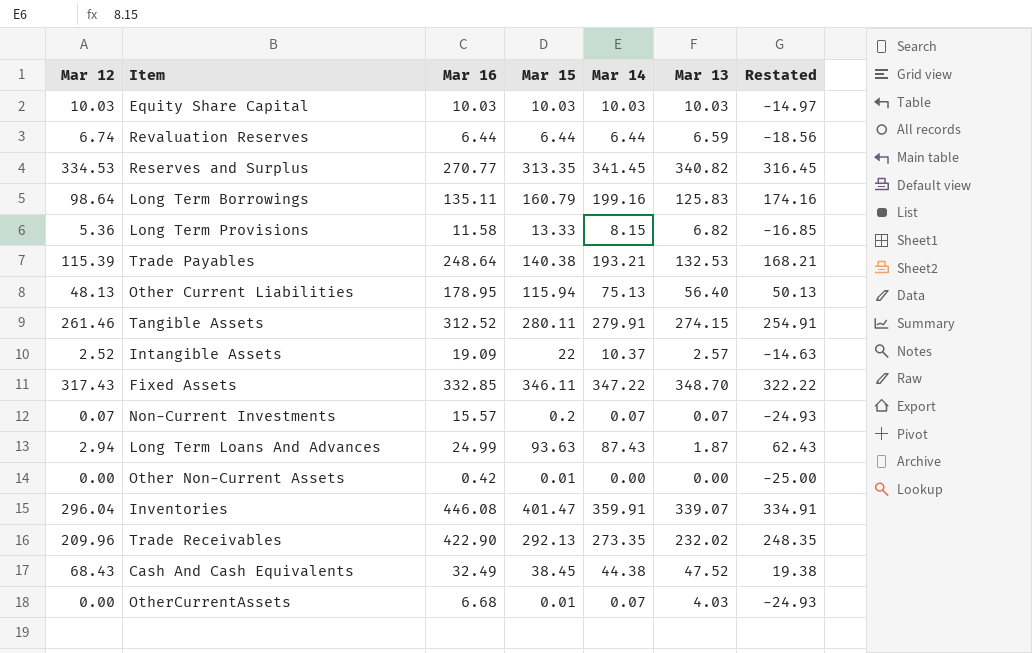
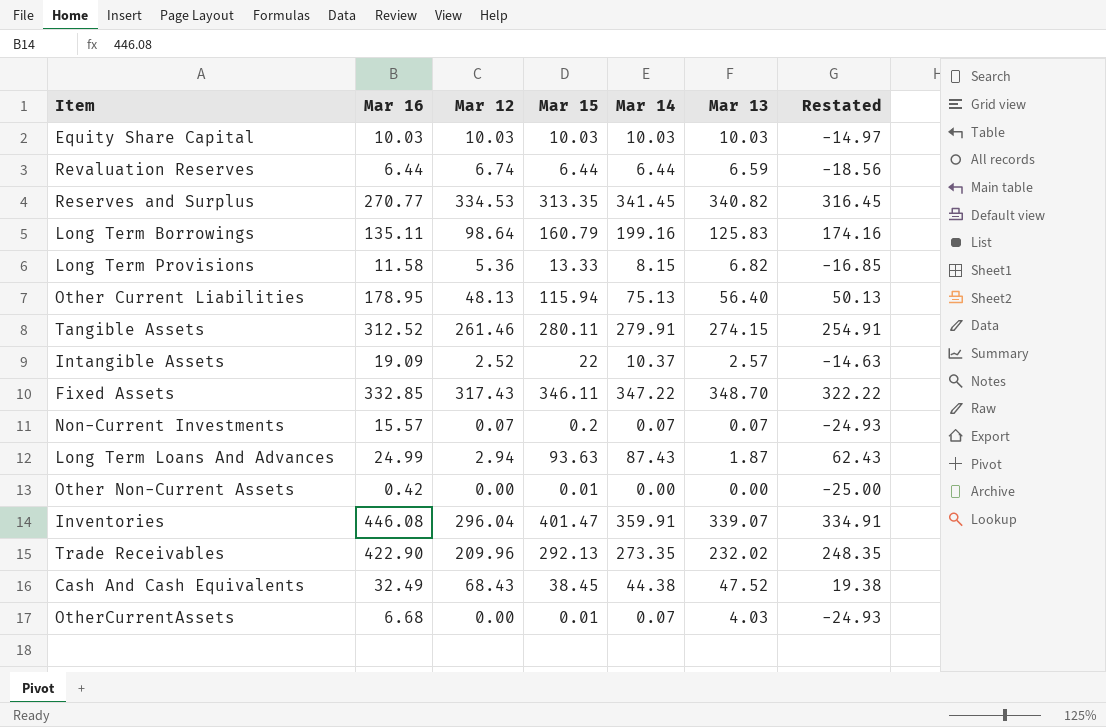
column Mar 12 | position: 1 -> 3
row Trade Payables: 115.39 | 248.64 | 140.38 | 193.21 | 132.53 | 168.21 -> none

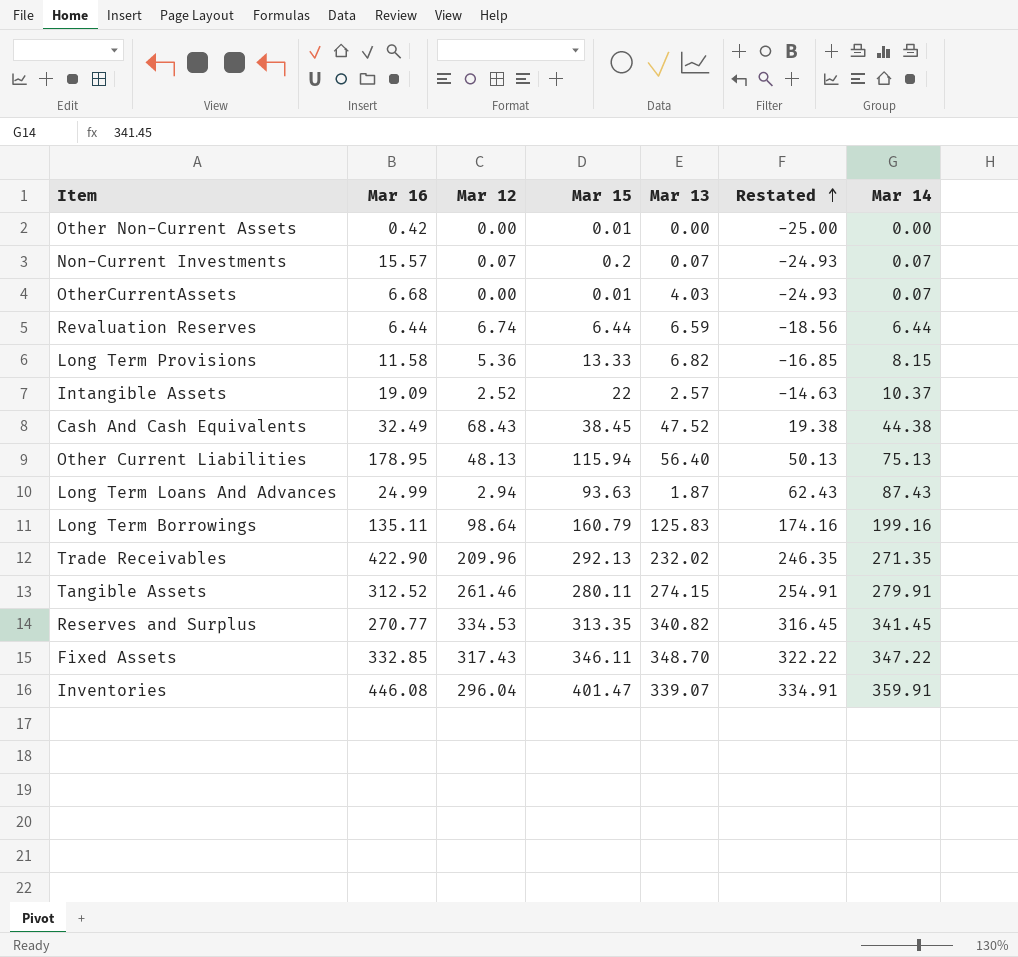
row order: none -> Restated ascending
column Mar 14 | position: 5 -> 7
row Equity Share Capital: 10.03 | 10.03 | 10.03 | 10.03 | 10.03 | -14.97 -> none
Trade Receivables | Restated: 248.35 -> 246.35
Trade Receivables | Mar 14: 273.35 -> 271.35

